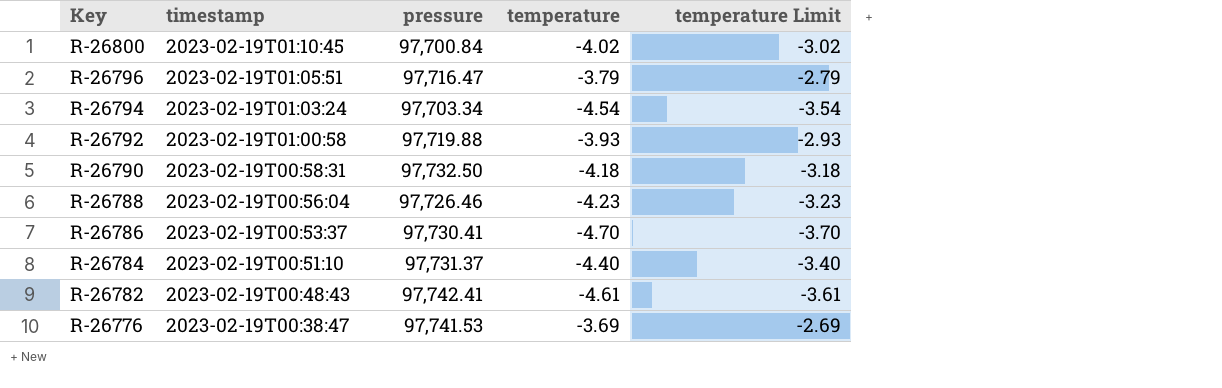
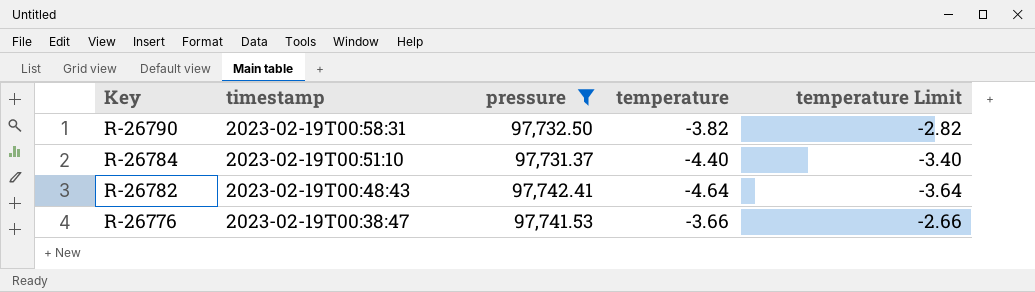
filter: none -> pressure >= 97,731.37
R-26790 | temperature: -4.18 -> -3.82
R-26790 | temperature Limit: -3.18 -> -2.82
R-26782 | temperature: -4.61 -> -4.64
R-26782 | temperature Limit: -3.61 -> -3.64
R-26776 | temperature: -3.69 -> -3.66
R-26776 | temperature Limit: -2.69 -> -2.66

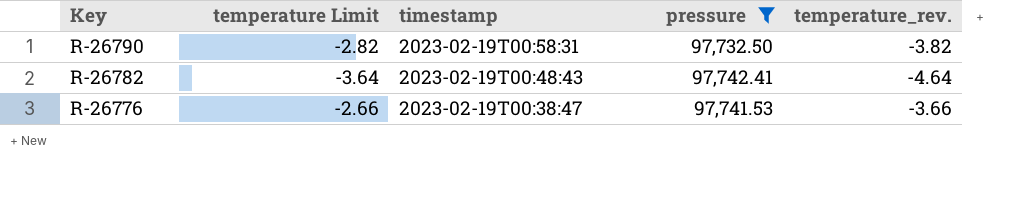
column temperature Limit | position: 5 -> 2
column name: temperature -> temperature_rev.
row R-26784: 2023-02-19T00:51:10 | 97,731.37 | -4.40 | -3.40 -> none

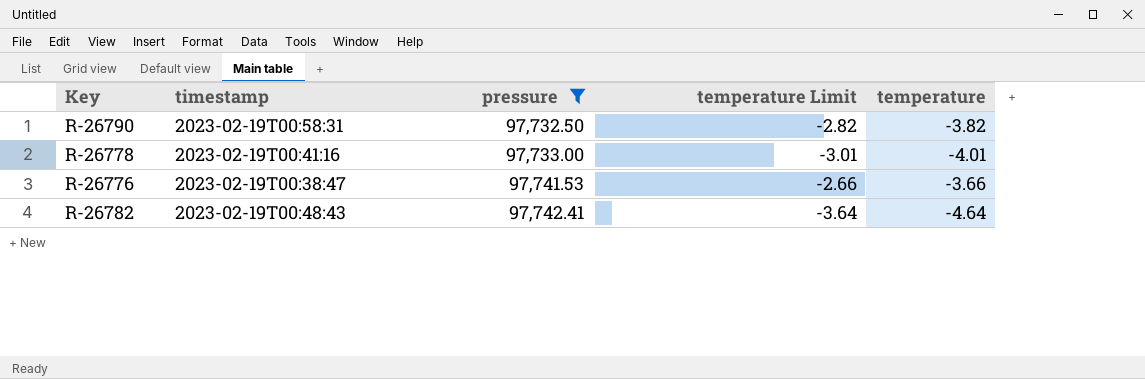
row order: Key descending -> pressure ascending
column temperature Limit | position: 2 -> 4
column name: temperature_rev. -> temperature
row R-26778: none -> 2023-02-19T00:41:16 | 97,733.00 | -3.01 | -4.01

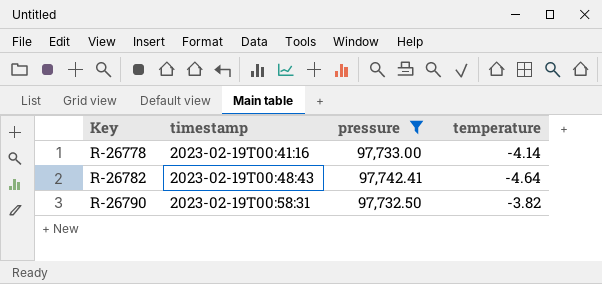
row order: pressure ascending -> Key ascending
column temperature Limit | formula: [temperature] + 1 -> none
row R-26776: 2023-02-19T00:38:47 | 97,741.53 | -2.66 | -3.66 -> none
R-26778 | temperature: -4.01 -> -4.14

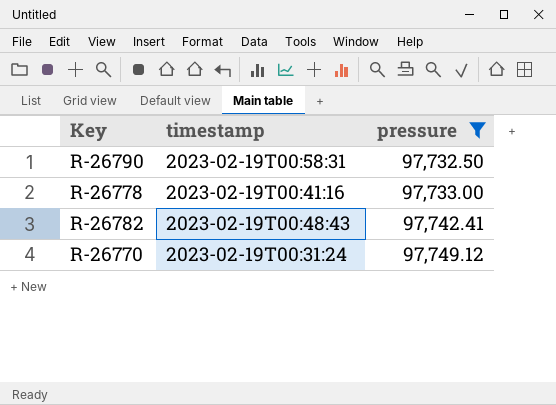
row order: Key ascending -> pressure ascending
column temperature | position: 4 -> none
row R-26770: none -> 2023-02-19T00:31:24 | 97,749.12

